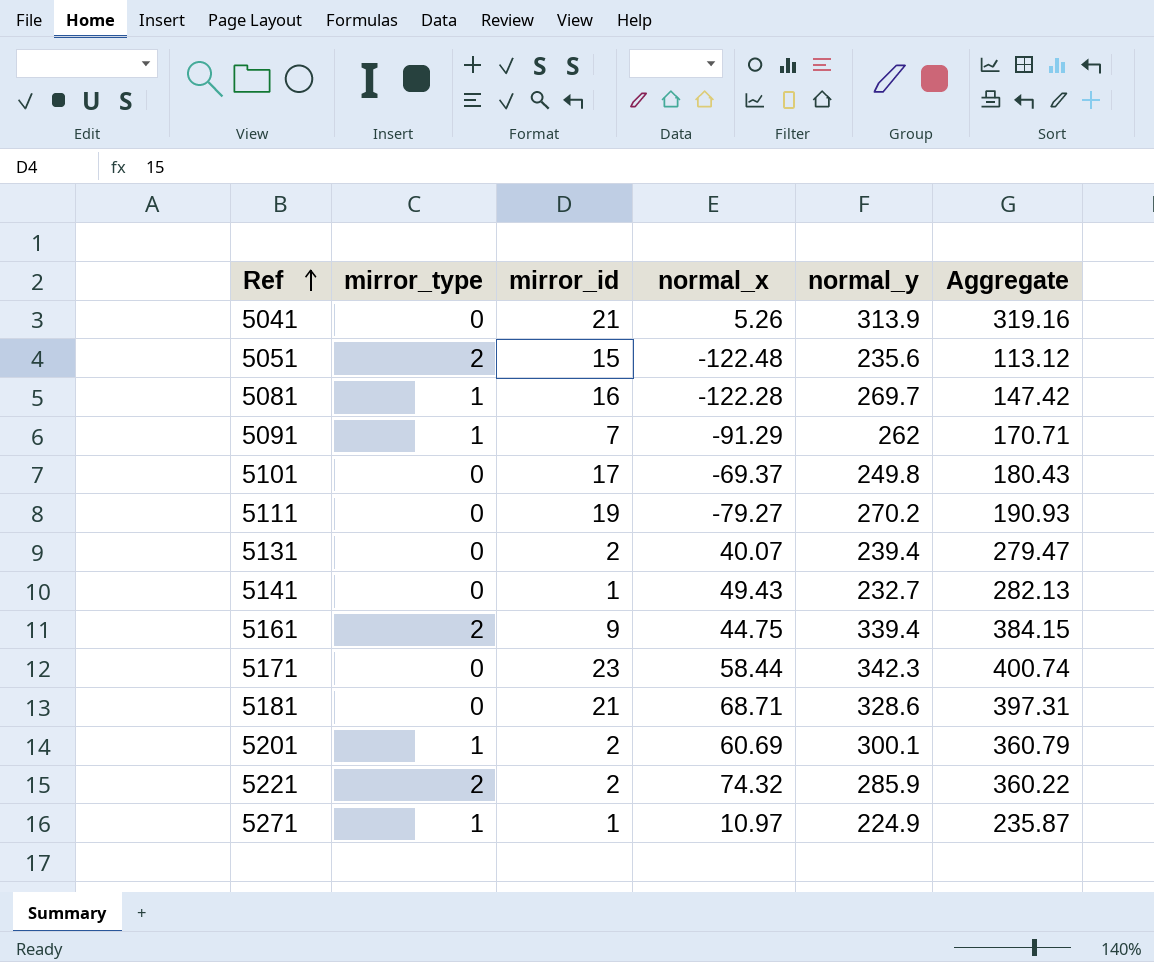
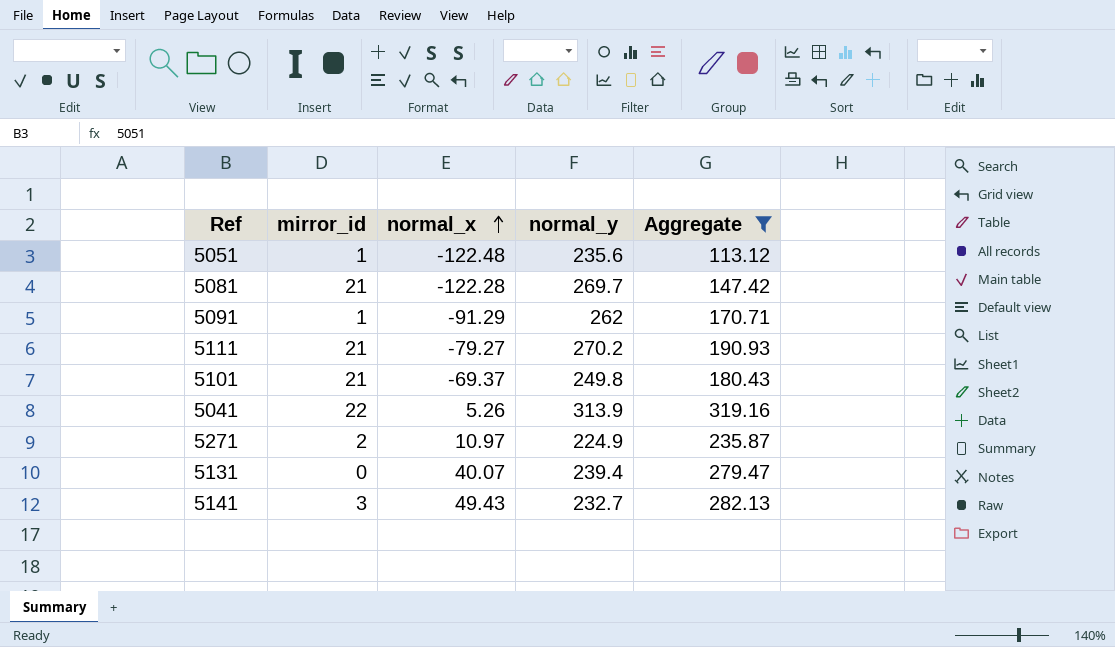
filter: none -> Aggregate <= 319.16
row order: Ref ascending -> normal_x ascending
column mirror_type | position: 2 -> none
5051 | mirror_id: 15 -> 1
5081 | mirror_id: 16 -> 21
5091 | mirror_id: 7 -> 1
5111 | mirror_id: 19 -> 21
5101 | mirror_id: 17 -> 21
5041 | mirror_id: 21 -> 22
5271 | mirror_id: 1 -> 2
5131 | mirror_id: 2 -> 0
5141 | mirror_id: 1 -> 3

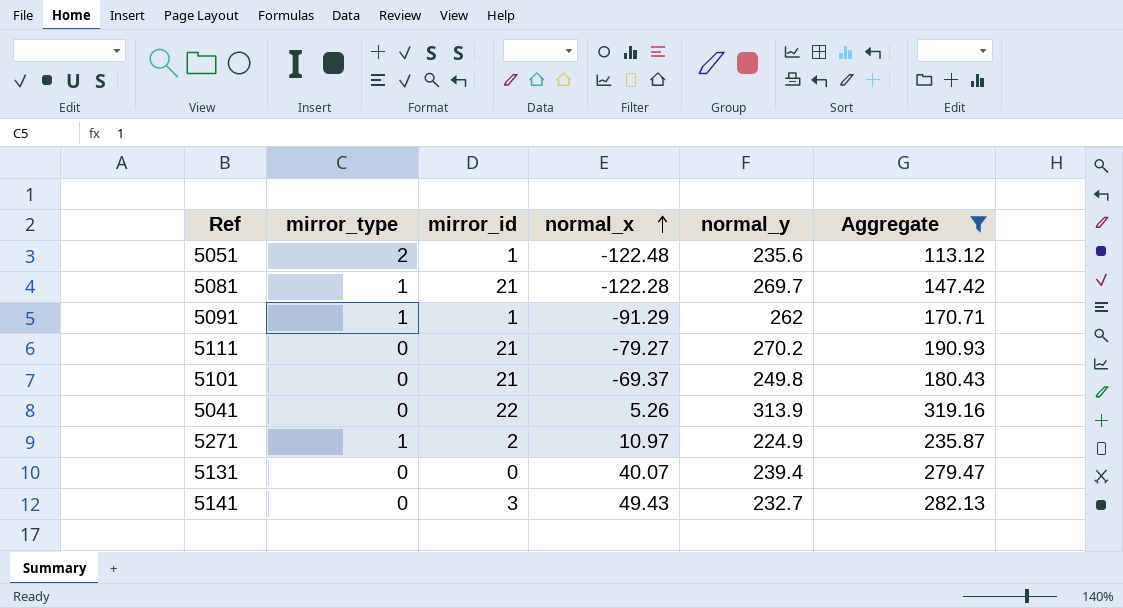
column mirror_type | position: none -> 2

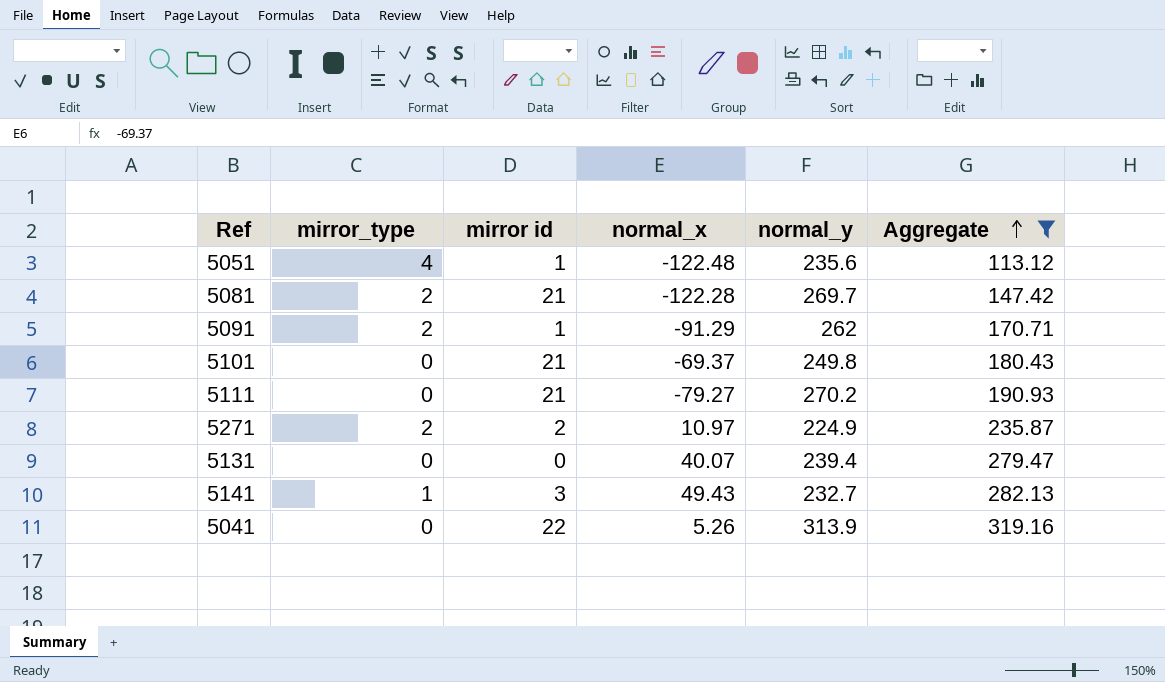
row order: normal_x ascending -> Aggregate ascending
column name: mirror_id -> mirror id
5051 | mirror_type: 2 -> 4
5081 | mirror_type: 1 -> 2
5091 | mirror_type: 1 -> 2
5271 | mirror_type: 1 -> 2
5141 | mirror_type: 0 -> 1

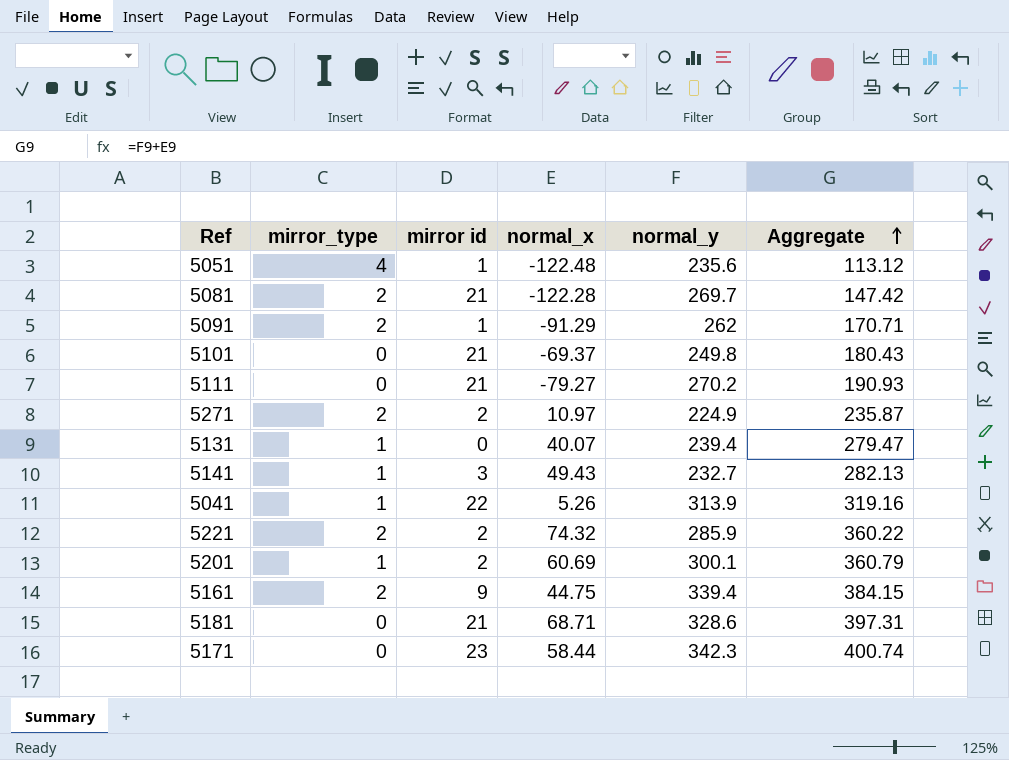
filter: Aggregate <= 319.16 -> none
5131 | mirror_type: 0 -> 1
5041 | mirror_type: 0 -> 1

